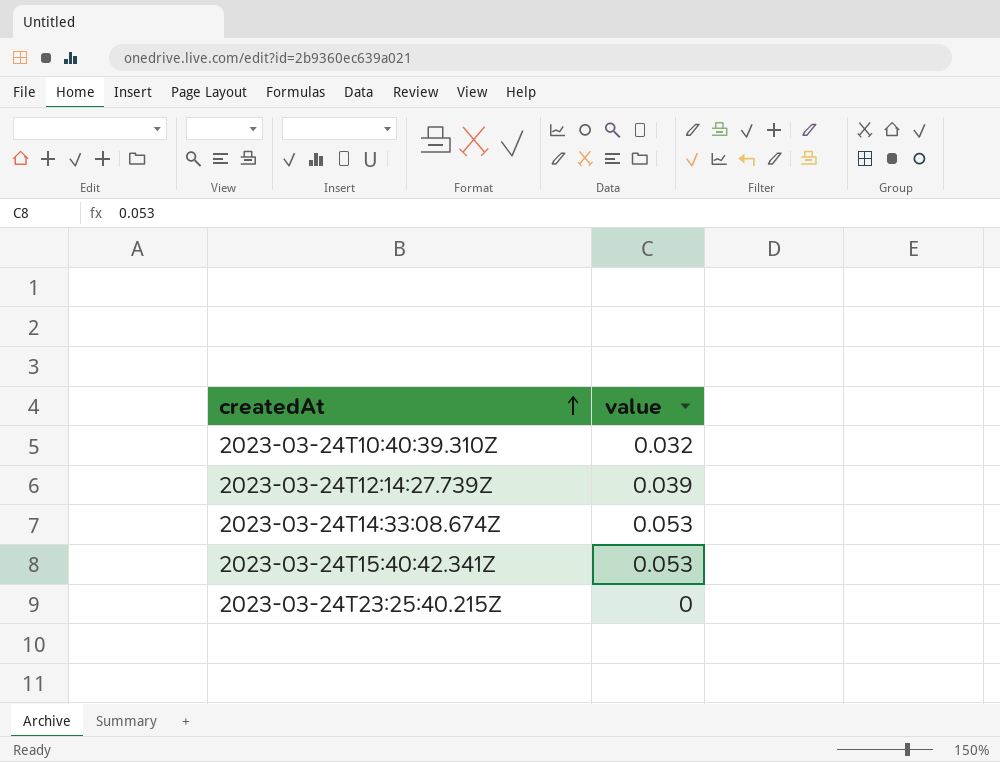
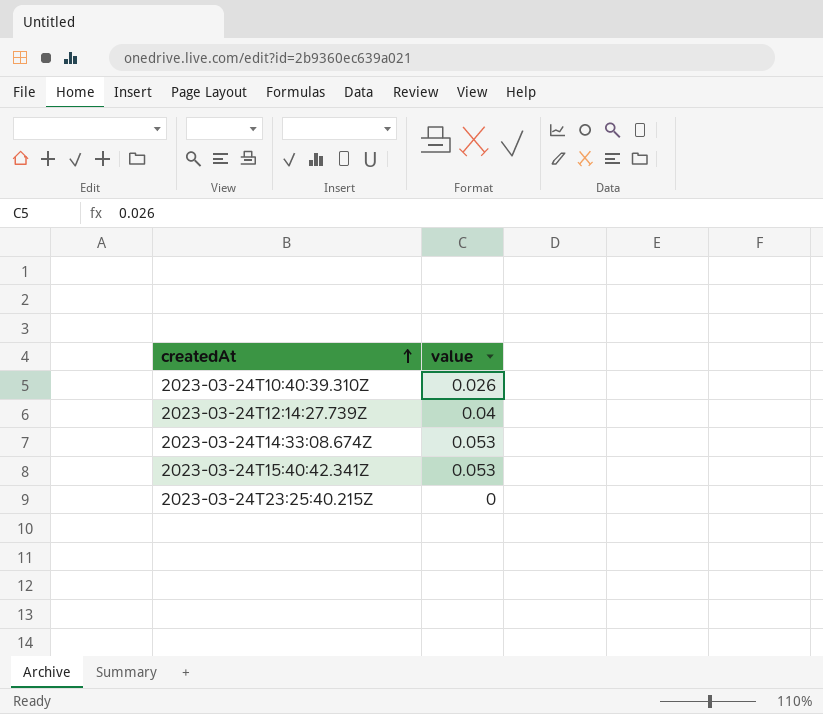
2023-03-24T10:40:39.310Z | value: 0.032 -> 0.026
2023-03-24T12:14:27.739Z | value: 0.039 -> 0.04

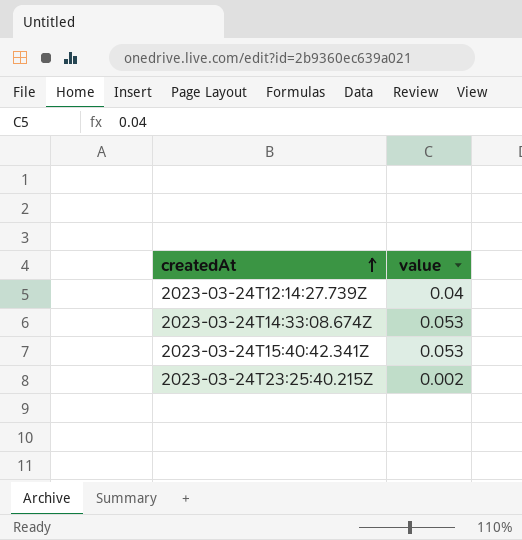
row 2023-03-24T10:40:39.310Z: 0.026 -> none
2023-03-24T23:25:40.215Z | value: 0 -> 0.002

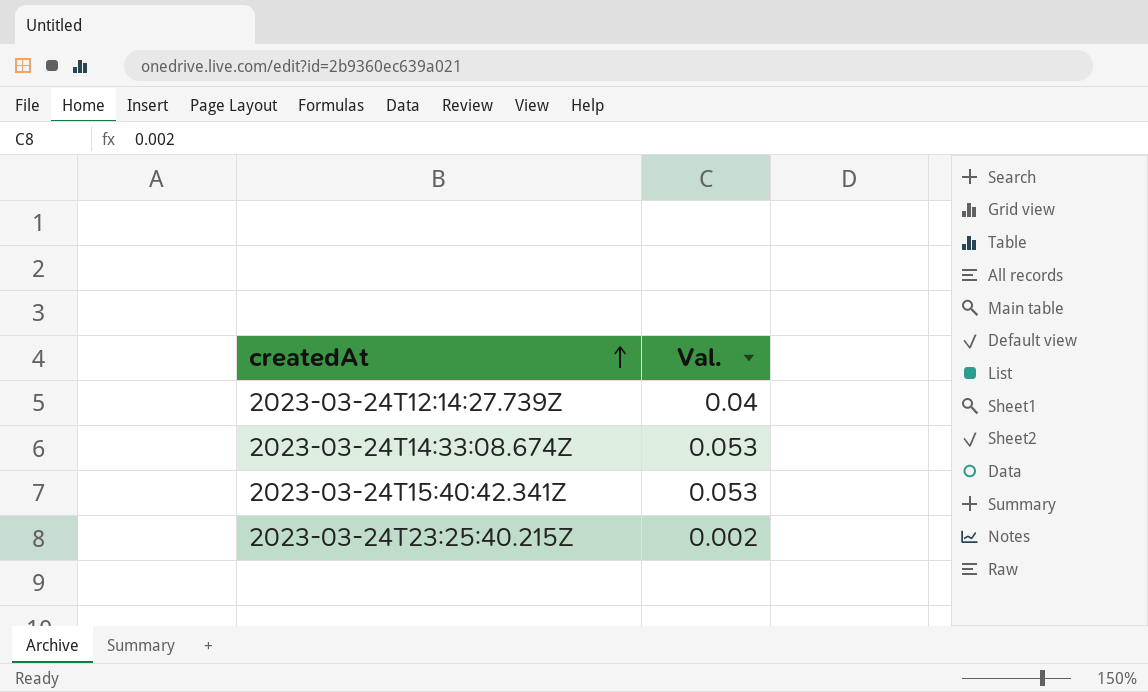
column name: value -> Val.

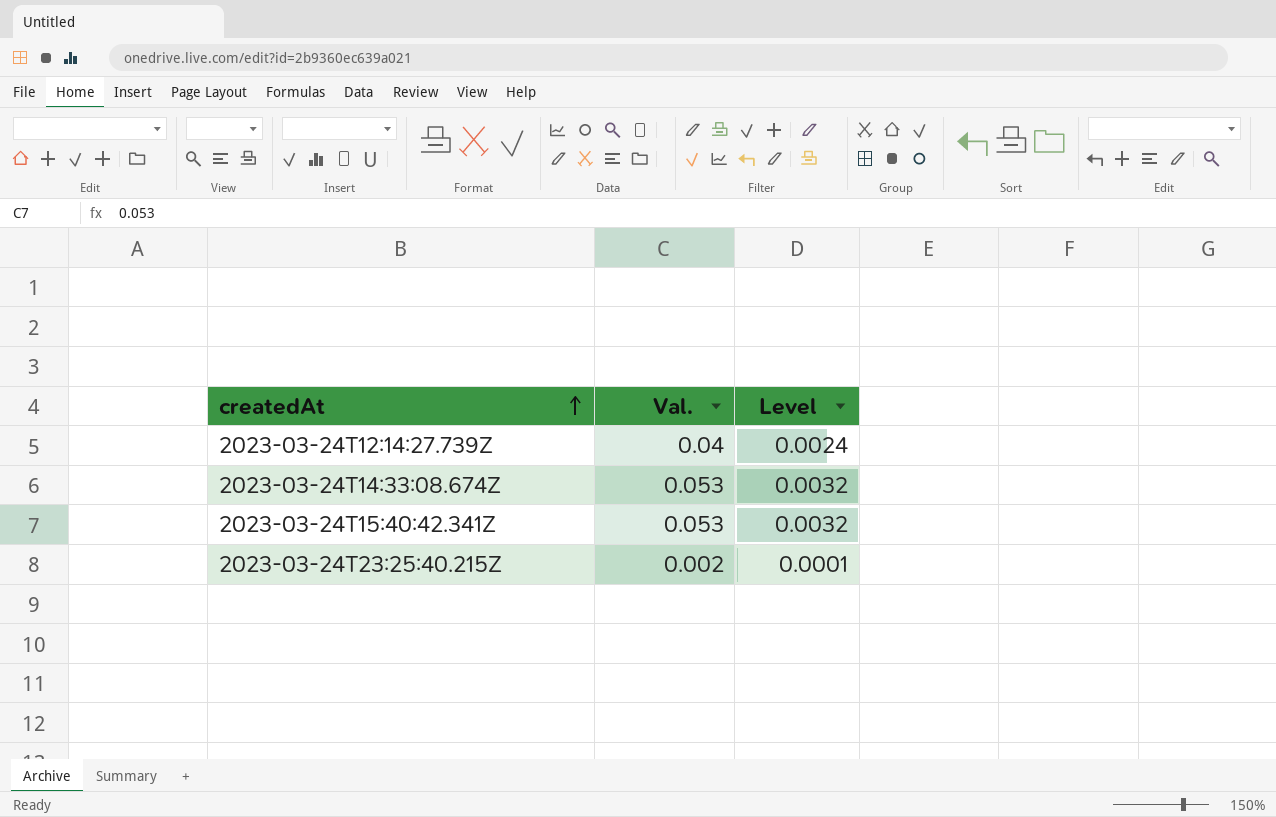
column Level | formula: none -> [Val.] * 0.06

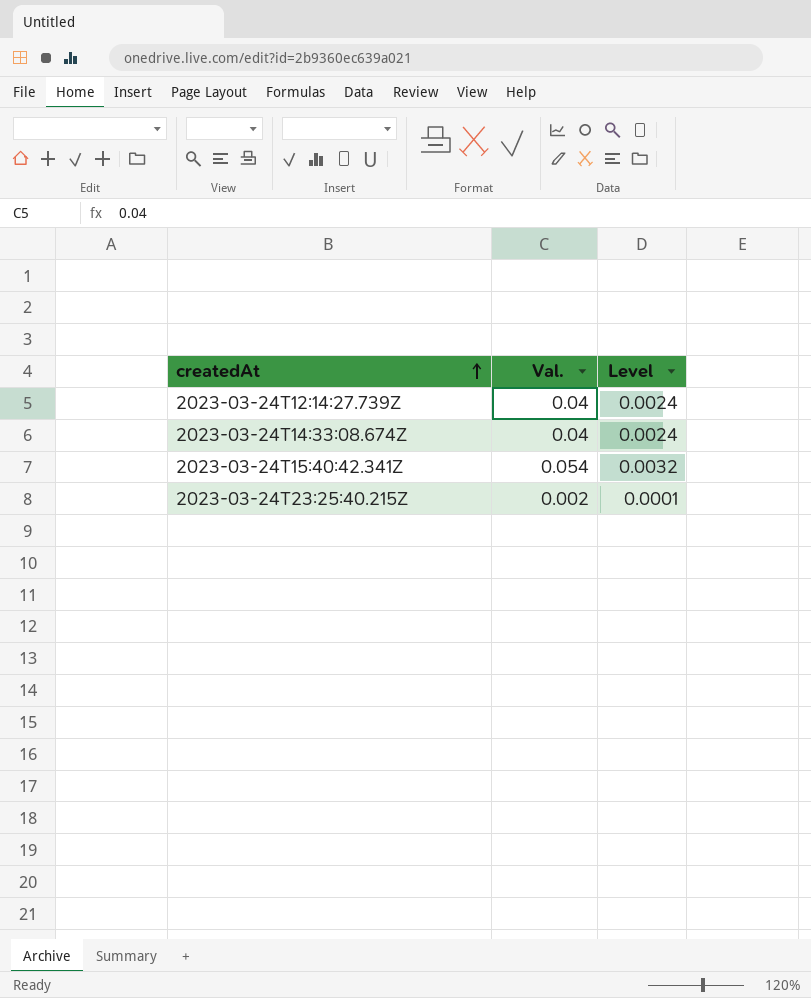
2023-03-24T14:33:08.674Z | Val.: 0.053 -> 0.04
2023-03-24T14:33:08.674Z | Level: 0.0032 -> 0.0024
2023-03-24T15:40:42.341Z | Val.: 0.053 -> 0.054

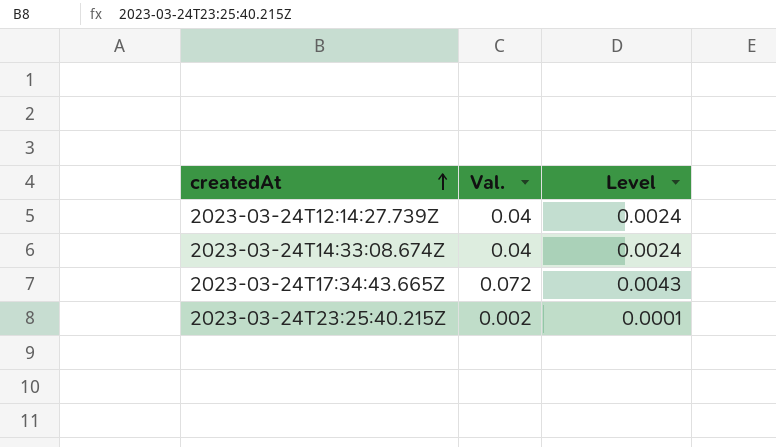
row 2023-03-24T15:40:42.341Z: 0.054 | 0.0032 -> none
row 2023-03-24T17:34:43.665Z: none -> 0.072 | 0.0043

